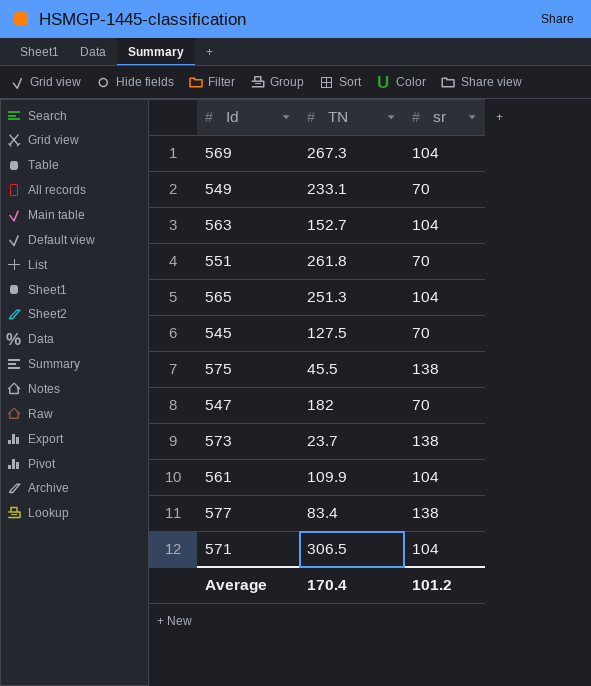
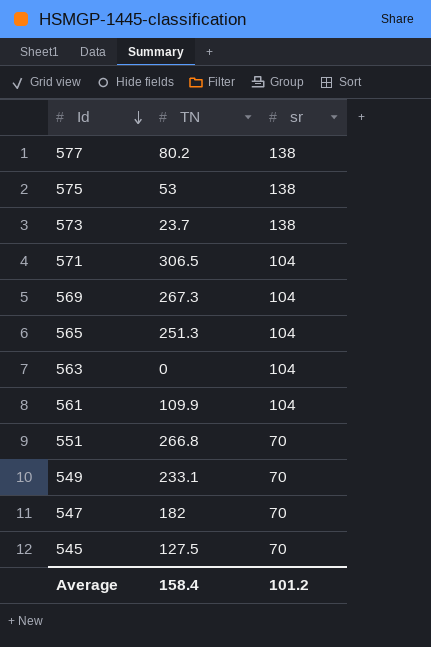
row order: none -> Id descending
577 | TN: 83.4 -> 80.2
575 | TN: 45.5 -> 53
563 | TN: 152.7 -> 0
551 | TN: 261.8 -> 266.8
Average | TN: 170.4 -> 158.4

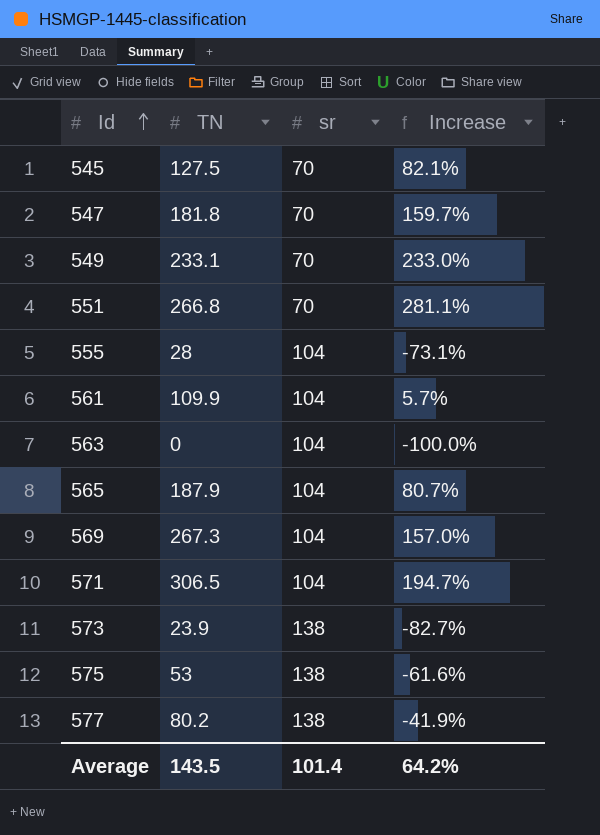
row order: Id descending -> Id ascending
column Increase | formula: none -> ([TN] - [sr]) / [sr]
547 | TN: 182 -> 181.8
row 555: none -> 28 | 104 | -73.1%
565 | TN: 251.3 -> 187.9
573 | TN: 23.7 -> 23.9
Average | TN: 158.4 -> 143.5
Average | sr: 101.2 -> 101.4

